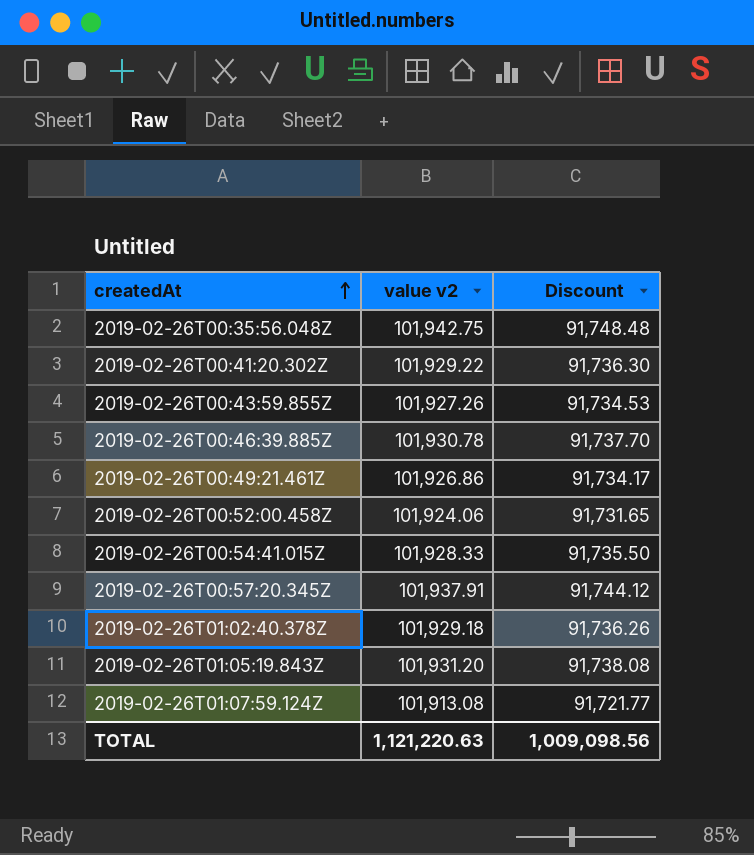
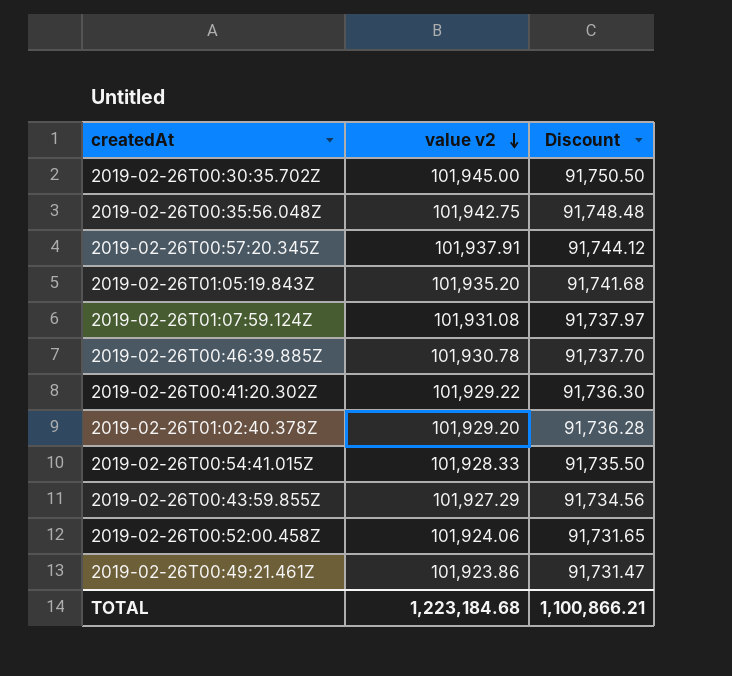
row order: createdAt ascending -> value v2 descending
row 2019-02-26T00:30:35.702Z: none -> 101,945.00 | 91,750.50
2019-02-26T01:05:19.843Z | value v2: 101,931.20 -> 101,935.20
2019-02-26T01:05:19.843Z | Discount: 91,738.08 -> 91,741.68
2019-02-26T01:07:59.124Z | value v2: 101,913.08 -> 101,931.08
2019-02-26T01:07:59.124Z | Discount: 91,721.77 -> 91,737.97
2019-02-26T01:02:40.378Z | value v2: 101,929.18 -> 101,929.20
2019-02-26T01:02:40.378Z | Discount: 91,736.26 -> 91,736.28
2019-02-26T00:43:59.855Z | value v2: 101,927.26 -> 101,927.29
2019-02-26T00:43:59.855Z | Discount: 91,734.53 -> 91,734.56
2019-02-26T00:49:21.461Z | value v2: 101,926.86 -> 101,923.86
2019-02-26T00:49:21.461Z | Discount: 91,734.17 -> 91,731.47
TOTAL | value v2: 1,121,220.63 -> 1,223,184.68
TOTAL | Discount: 1,009,098.56 -> 1,100,866.21

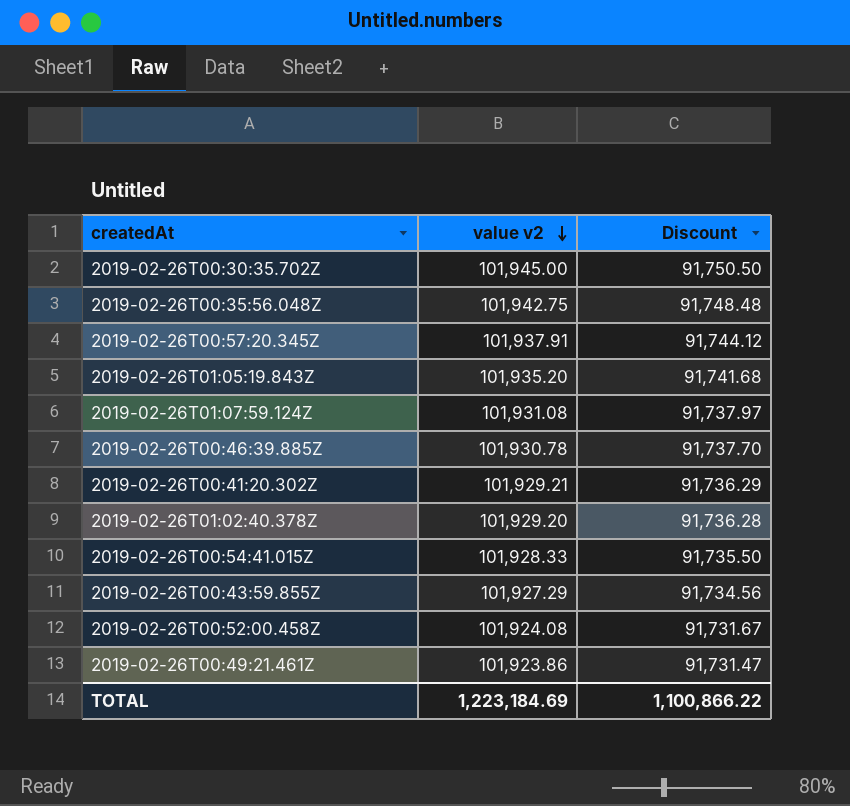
2019-02-26T00:41:20.302Z | value v2: 101,929.22 -> 101,929.21
2019-02-26T00:41:20.302Z | Discount: 91,736.30 -> 91,736.29
2019-02-26T00:52:00.458Z | value v2: 101,924.06 -> 101,924.08
2019-02-26T00:52:00.458Z | Discount: 91,731.65 -> 91,731.67
TOTAL | value v2: 1,223,184.68 -> 1,223,184.69
TOTAL | Discount: 1,100,866.21 -> 1,100,866.22

